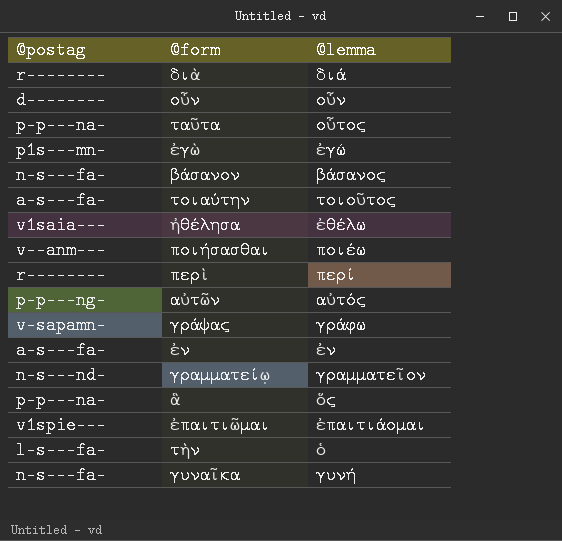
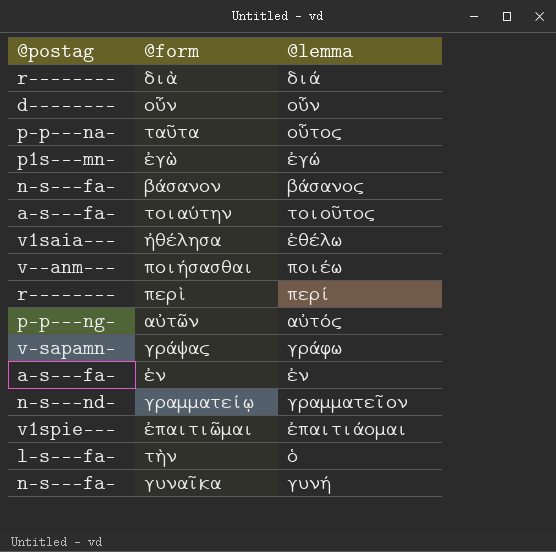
row ἃ: p-p---na- | ὅς -> none

